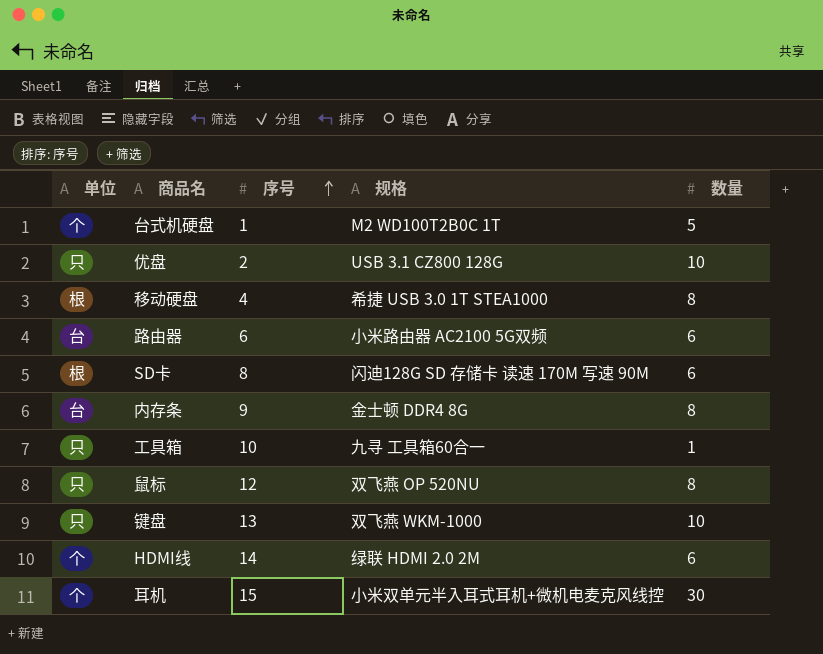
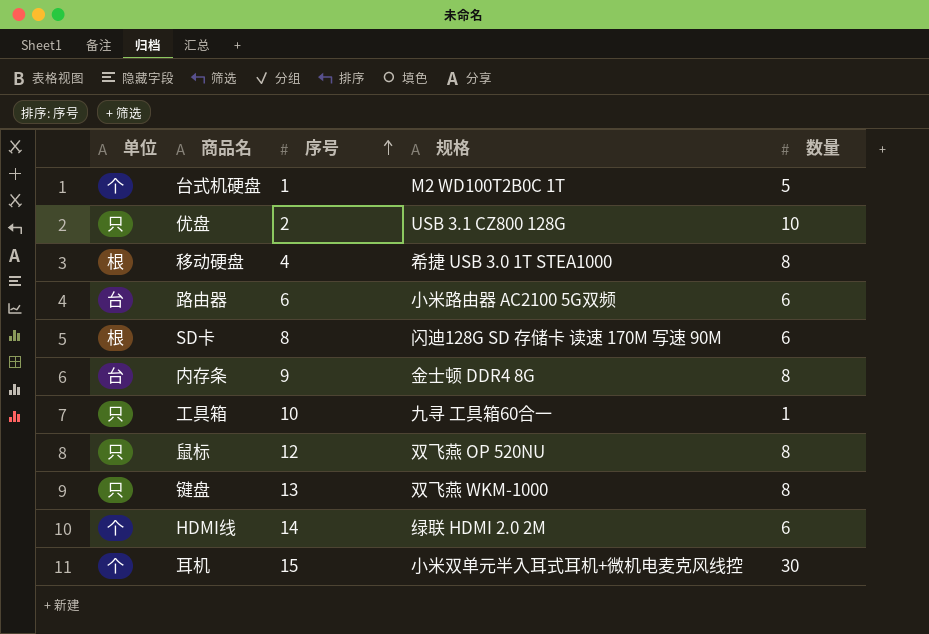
键盘 | 数量: 10 -> 8

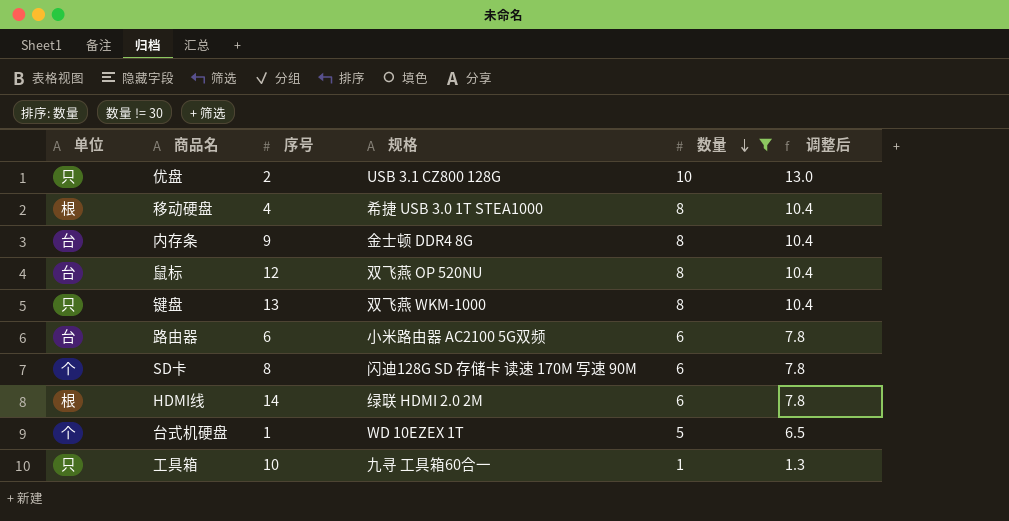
filter: none -> 数量 != 30
row order: 序号 ascending -> 数量 descending
column 调整后 | formula: none -> [数量] * 1.3
鼠标 | 单位: 只 -> 台
SD卡 | 单位: 根 -> 个
HDMI线 | 单位: 个 -> 根
台式机硬盘 | 规格: M2 WD100T2B0C 1T -> WD 10EZEX 1T

